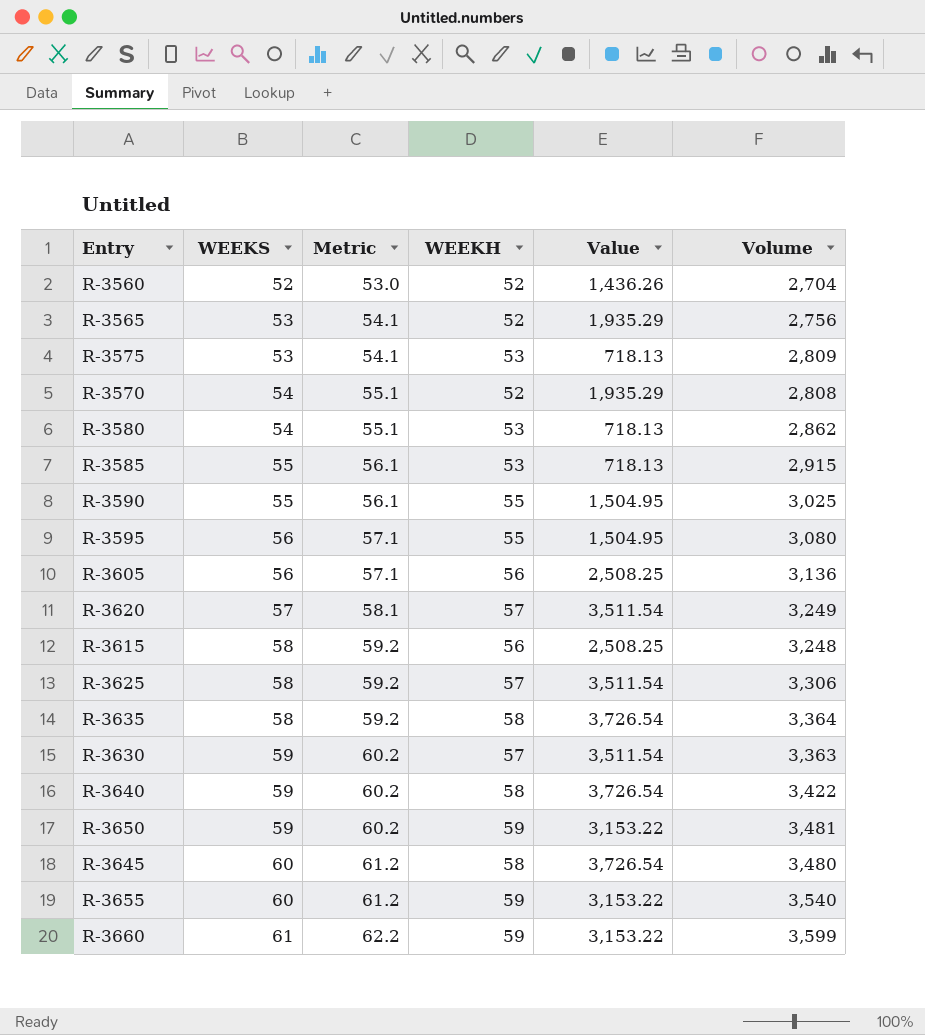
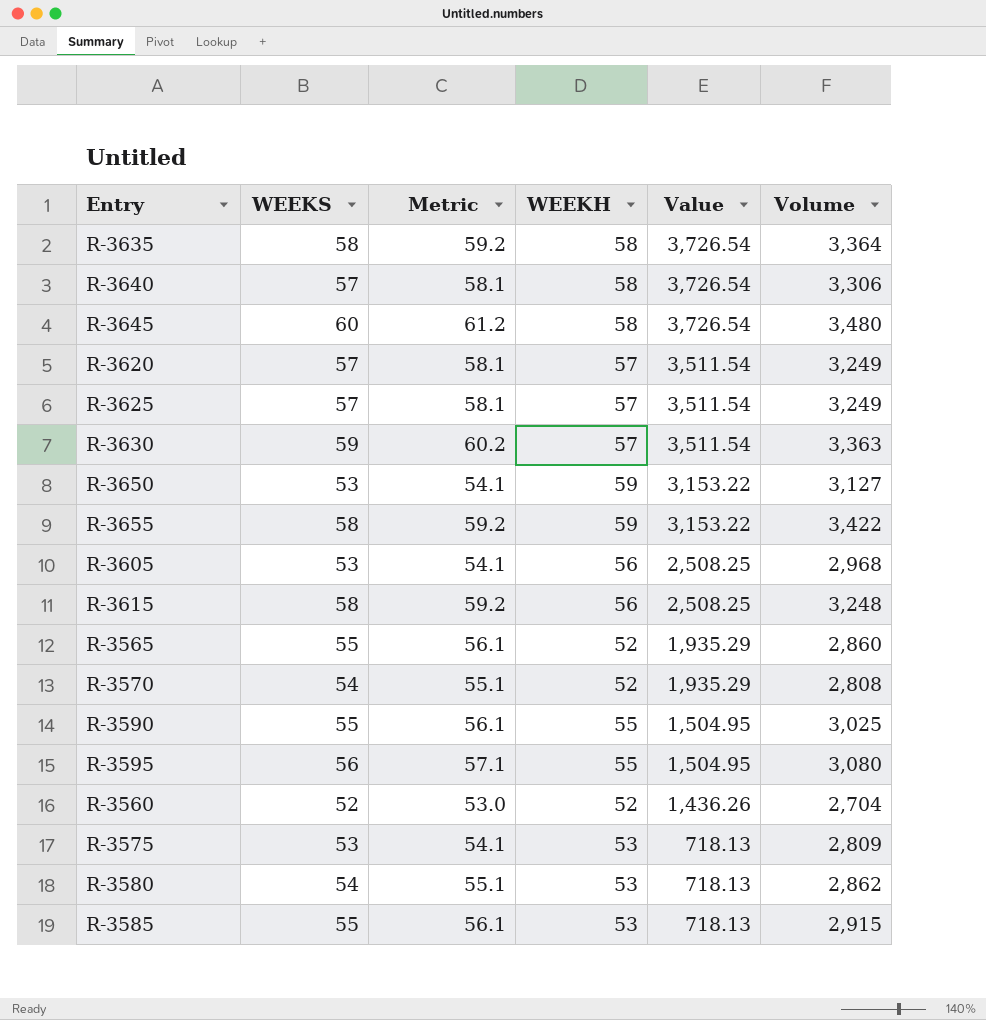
row order: WEEKS ascending -> Value descending
row R-3660: 61 | 62.2 | 59 | 3,153.22 | 3,599 -> none
R-3640 | WEEKS: 59 -> 57
R-3640 | Metric: 60.2 -> 58.1
R-3640 | Volume: 3,422 -> 3,306
R-3625 | WEEKS: 58 -> 57
R-3625 | Metric: 59.2 -> 58.1
R-3625 | Volume: 3,306 -> 3,249
R-3650 | WEEKS: 59 -> 53
R-3650 | Metric: 60.2 -> 54.1
R-3650 | Volume: 3,481 -> 3,127
R-3655 | WEEKS: 60 -> 58
R-3655 | Metric: 61.2 -> 59.2
R-3655 | Volume: 3,540 -> 3,422
R-3605 | WEEKS: 56 -> 53
R-3605 | Metric: 57.1 -> 54.1
R-3605 | Volume: 3,136 -> 2,968
R-3565 | WEEKS: 53 -> 55
R-3565 | Metric: 54.1 -> 56.1
R-3565 | Volume: 2,756 -> 2,860

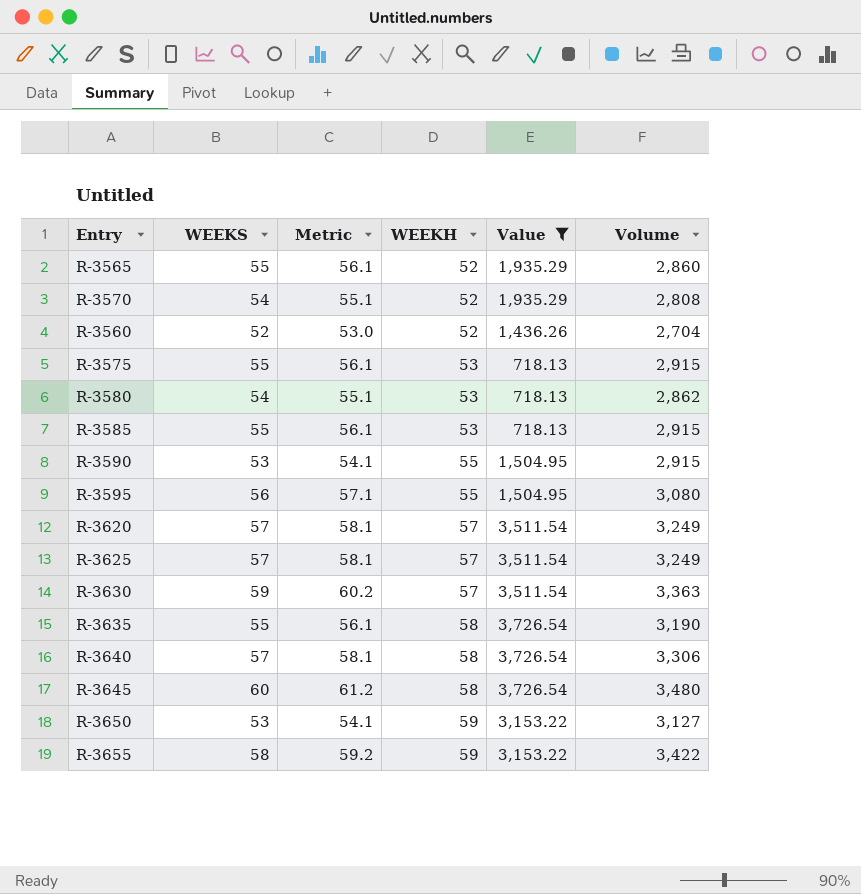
filter: none -> Value != 2,508.25
row order: Value descending -> WEEKH ascending
R-3575 | WEEKS: 53 -> 55
R-3575 | Metric: 54.1 -> 56.1
R-3575 | Volume: 2,809 -> 2,915
R-3590 | WEEKS: 55 -> 53
R-3590 | Metric: 56.1 -> 54.1
R-3590 | Volume: 3,025 -> 2,915
R-3635 | WEEKS: 58 -> 55
R-3635 | Metric: 59.2 -> 56.1
R-3635 | Volume: 3,364 -> 3,190

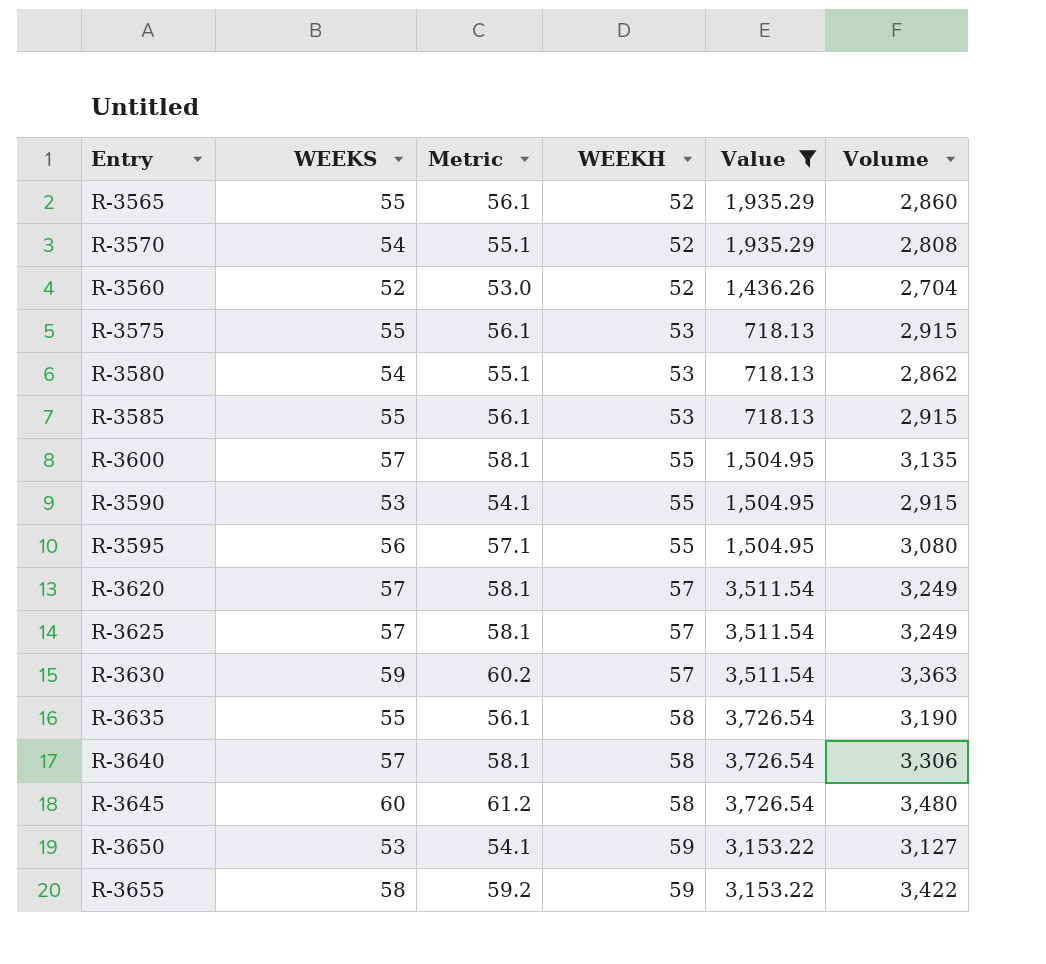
row R-3600: none -> 57 | 58.1 | 55 | 1,504.95 | 3,135

